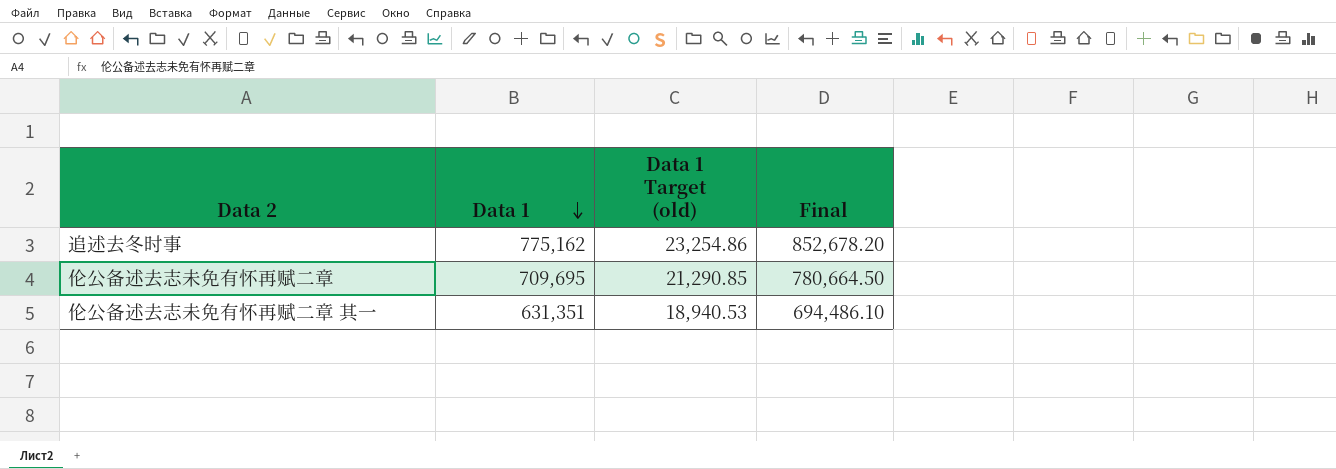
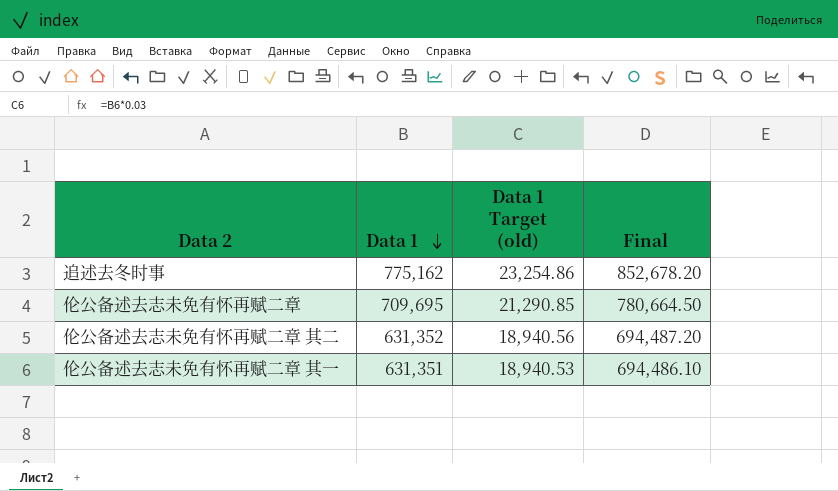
row 伦公备述去志未免有怀再赋二章 其二: none -> 631,352 | 18,940.56 | 694,487.20

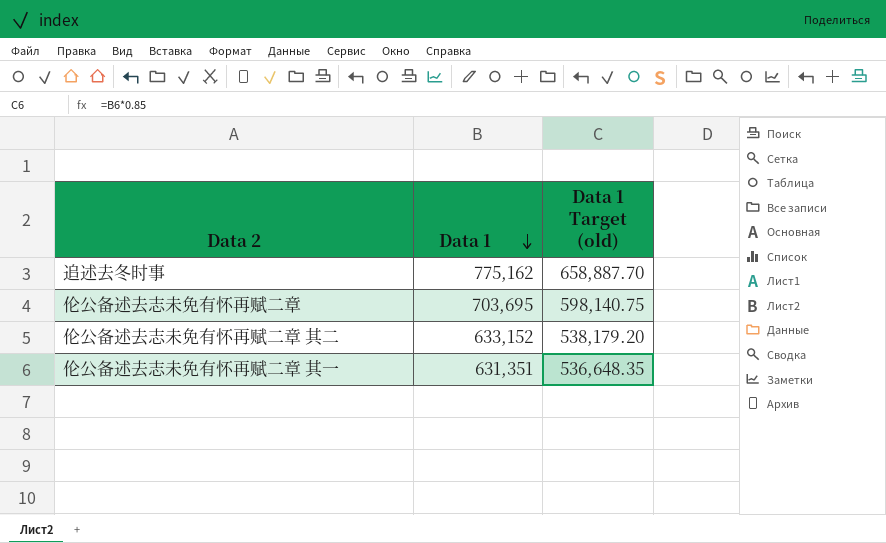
column Final | formula: [Data 1] * 1.1 -> none
column Data 1 Target (old) | formula: [Data 1] * 0.03 -> [Data 1] * 0.85
伦公备述去志未免有怀再赋二章 | Data 1: 709,695 -> 703,695
伦公备述去志未免有怀再赋二章 其二 | Data 1: 631,352 -> 633,152

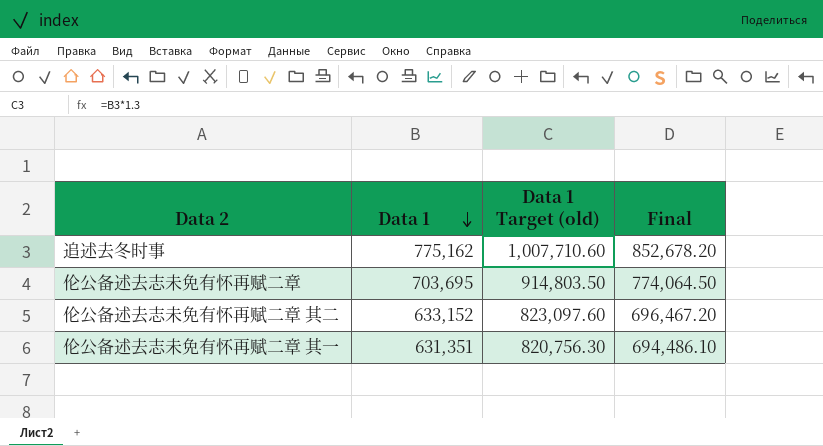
column Data 1 Target (old) | formula: [Data 1] * 0.85 -> [Data 1] * 1.3
column Final | formula: none -> [Data 1] * 1.1

